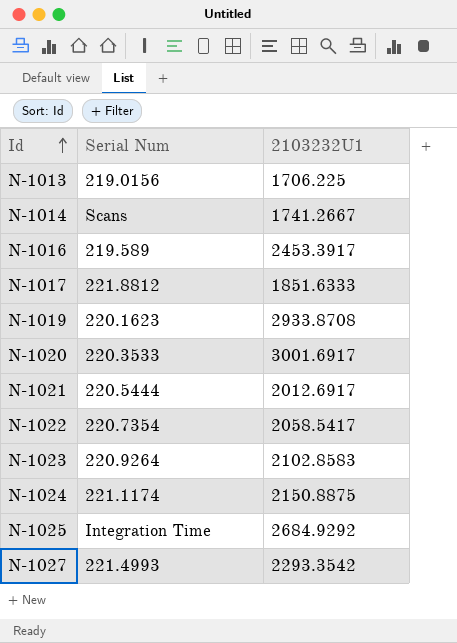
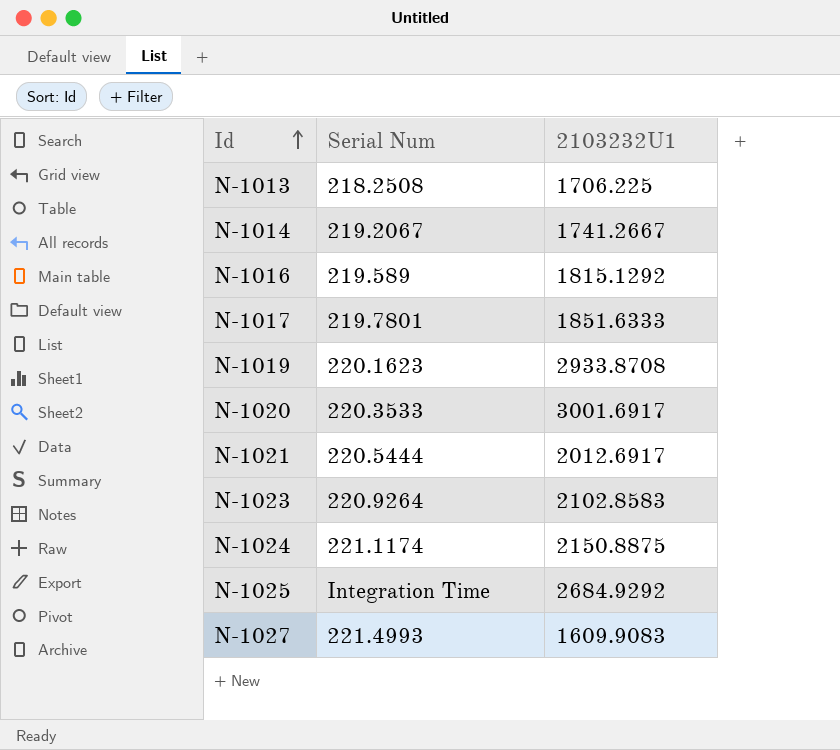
row N-1022: 220.7354 | 2058.5417 -> none
N-1013 | Serial Num: 219.0156 -> 218.2508
N-1014 | Serial Num: Scans -> 219.2067
N-1016 | 2103232U1: 2453.3917 -> 1815.1292
N-1017 | Serial Num: 221.8812 -> 219.7801
N-1027 | 2103232U1: 2293.3542 -> 1609.9083

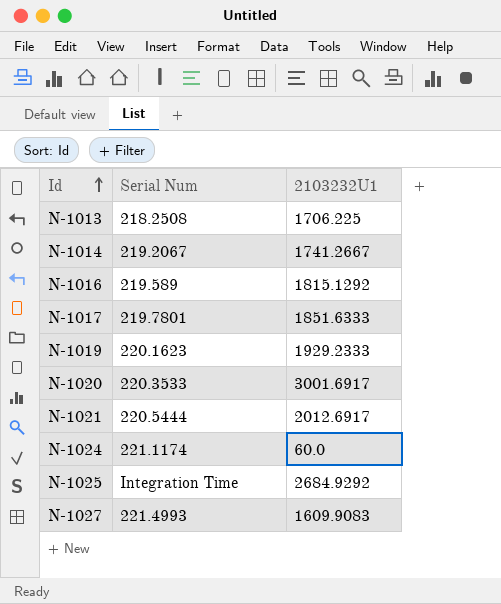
row N-1023: 220.9264 | 2102.8583 -> none
N-1019 | 2103232U1: 2933.8708 -> 1929.2333
N-1024 | 2103232U1: 2150.8875 -> 60.0

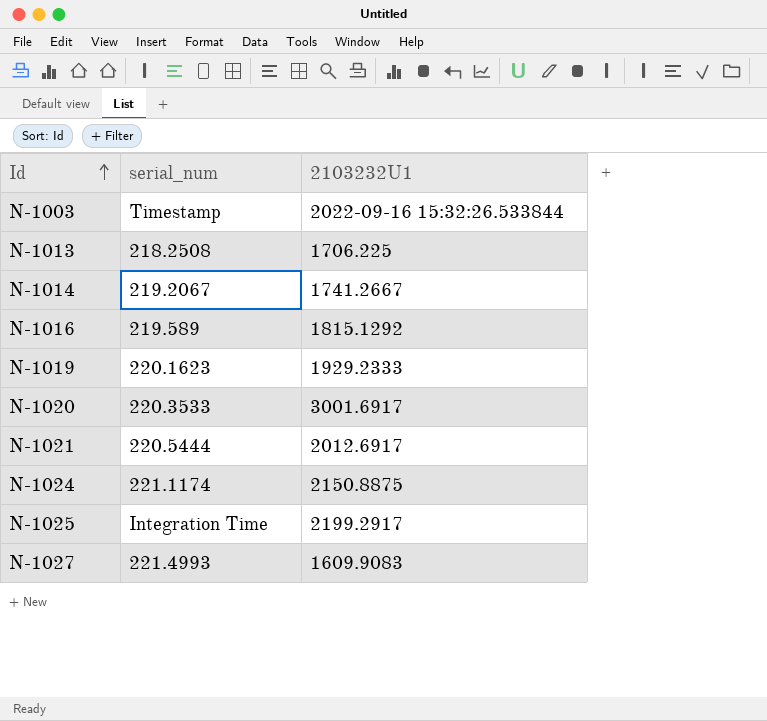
column name: Serial Num -> serial_num
row N-1017: 219.7801 | 1851.6333 -> none
row N-1003: none -> Timestamp | 2022-09-16 15:32:26.533844
N-1024 | 2103232U1: 60.0 -> 2150.8875
N-1025 | 2103232U1: 2684.9292 -> 2199.2917

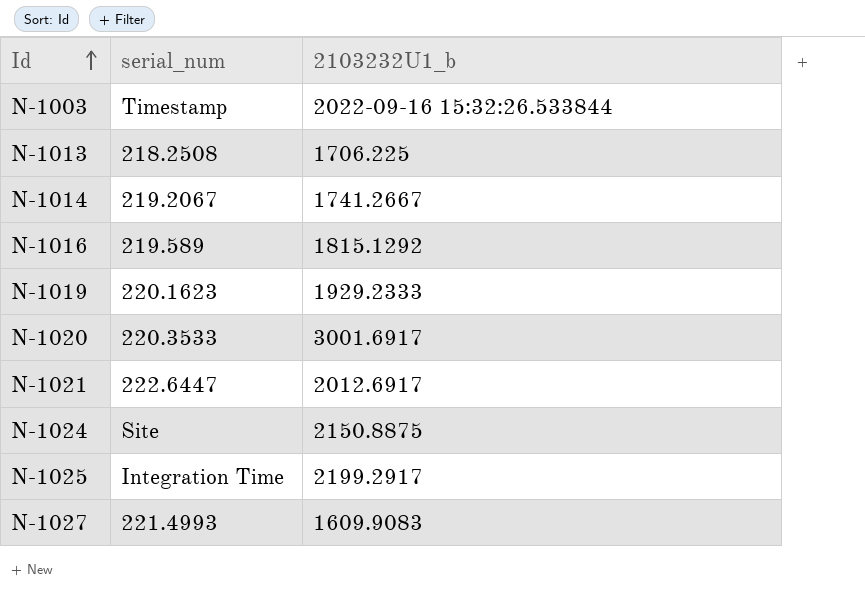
column name: 2103232U1 -> 2103232U1_b
N-1021 | serial_num: 220.5444 -> 222.6447
N-1024 | serial_num: 221.1174 -> Site

